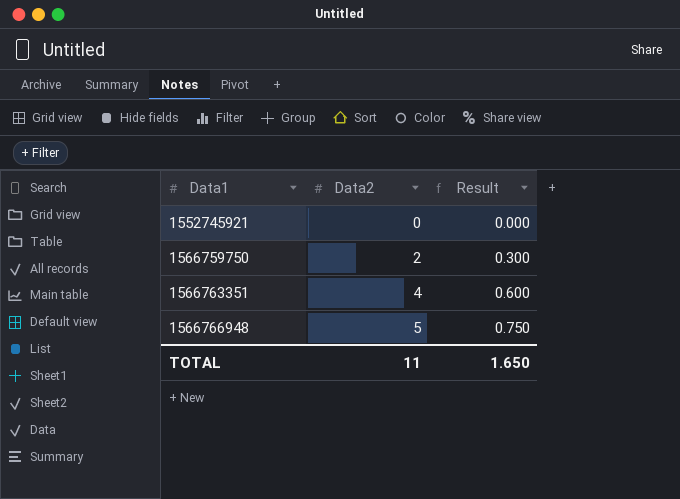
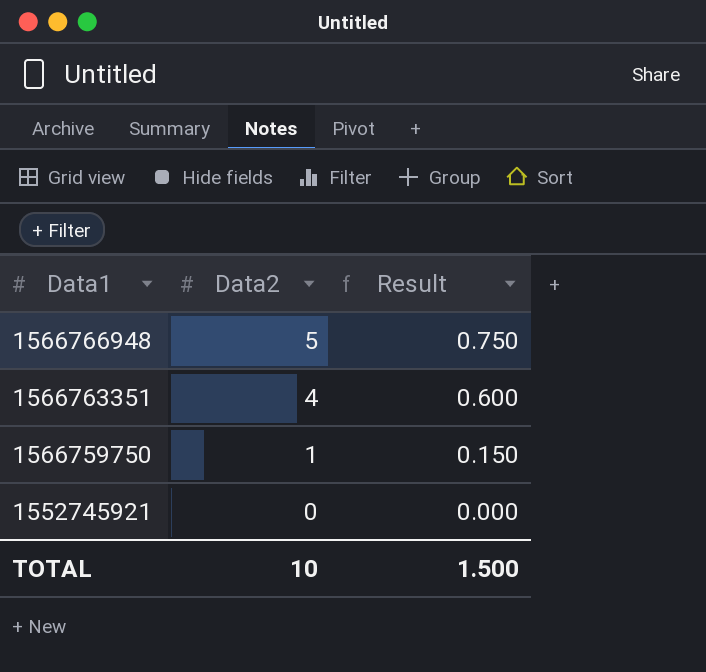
row order: Data1 ascending -> Data1 descending
1566759750 | Data2: 2 -> 1
1566759750 | Result: 0.300 -> 0.150
TOTAL | Data2: 11 -> 10
TOTAL | Result: 1.650 -> 1.500

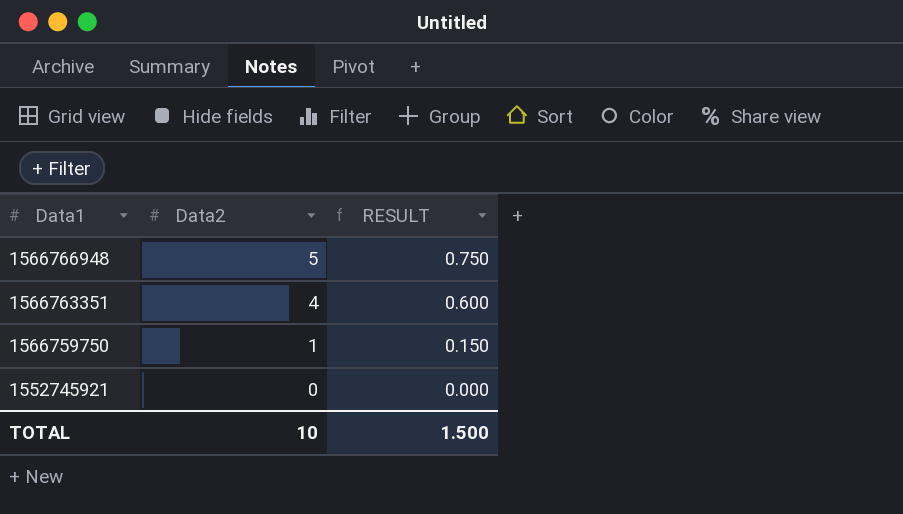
column name: Result -> RESULT

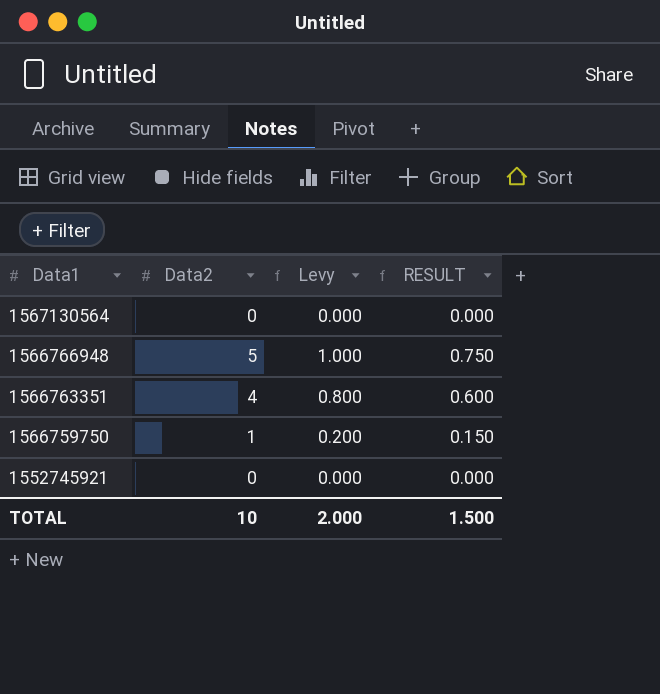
column Levy | formula: none -> [Data2] * 0.2
row 1567130564: none -> 0 | 0.000 | 0.000

